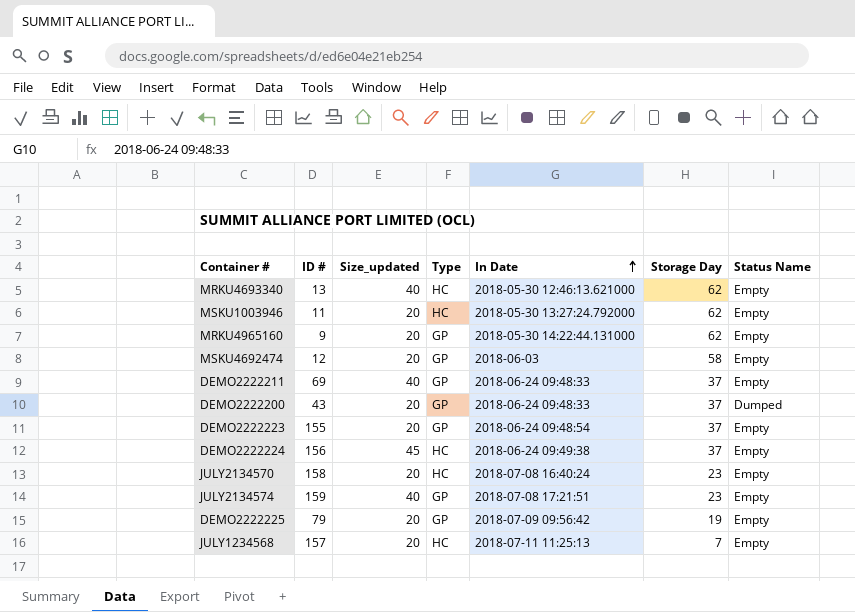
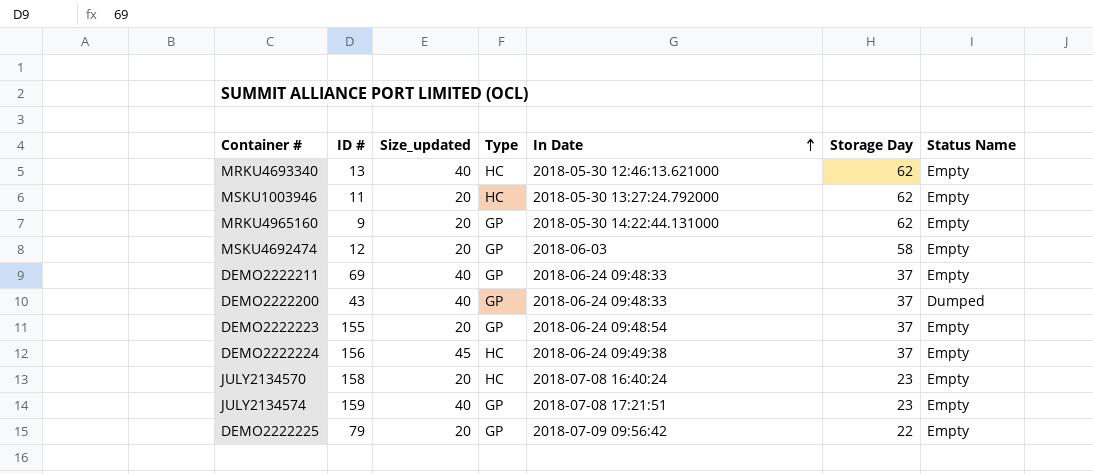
row JULY1234568: 157 | 20 | HC | 2018-07-11 11:25:13 | 7 | Empty -> none
DEMO2222200 | Size_updated: 20 -> 40
DEMO2222225 | Storage Day: 19 -> 22

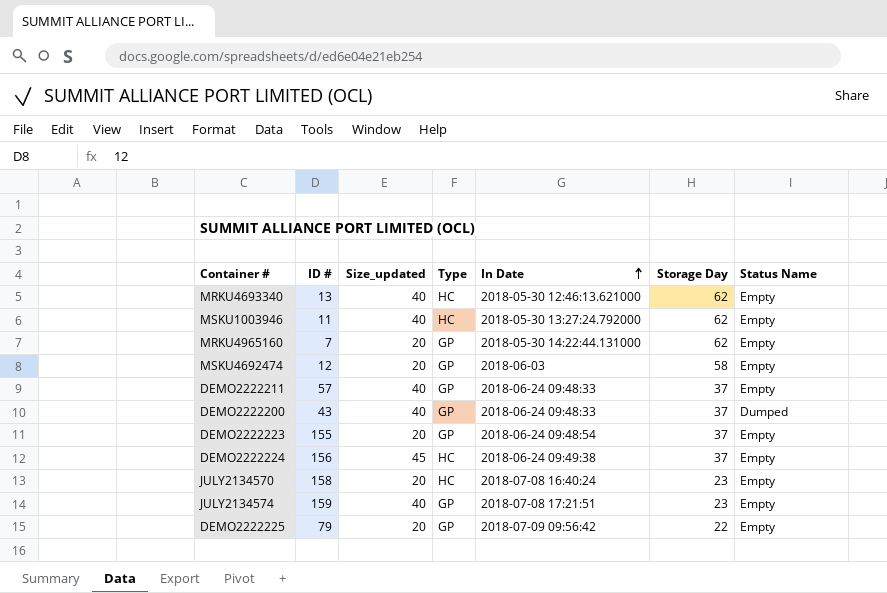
MSKU1003946 | Size_updated: 20 -> 40
MRKU4965160 | ID #: 9 -> 7
DEMO2222211 | ID #: 69 -> 57

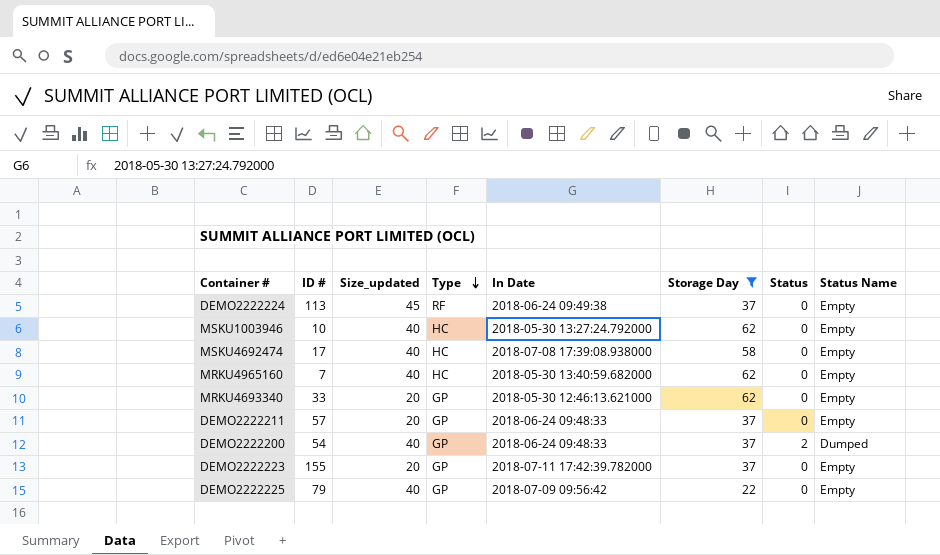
filter: none -> Storage Day != 23
row order: In Date ascending -> Type descending
column Status | position: none -> 7
DEMO2222224 | ID #: 156 -> 113
DEMO2222224 | Type: HC -> RF
MSKU1003946 | ID #: 11 -> 10
MSKU4692474 | ID #: 12 -> 17
MSKU4692474 | Size_updated: 20 -> 40
MSKU4692474 | Type: GP -> HC
MSKU4692474 | In Date: 2018-06-03 -> 2018-07-08 17:39:08.938000
MRKU4965160 | Size_updated: 20 -> 40
MRKU4965160 | Type: GP -> HC
MRKU4965160 | In Date: 2018-05-30 14:22:44.131000 -> 2018-05-30 13:40:59.682000
MRKU4693340 | ID #: 13 -> 33
MRKU4693340 | Size_updated: 40 -> 20
MRKU4693340 | Type: HC -> GP
DEMO2222211 | Size_updated: 40 -> 20
DEMO2222200 | ID #: 43 -> 54
DEMO2222223 | In Date: 2018-06-24 09:48:54 -> 2018-07-11 17:42:39.782000
DEMO2222225 | Size_updated: 20 -> 40

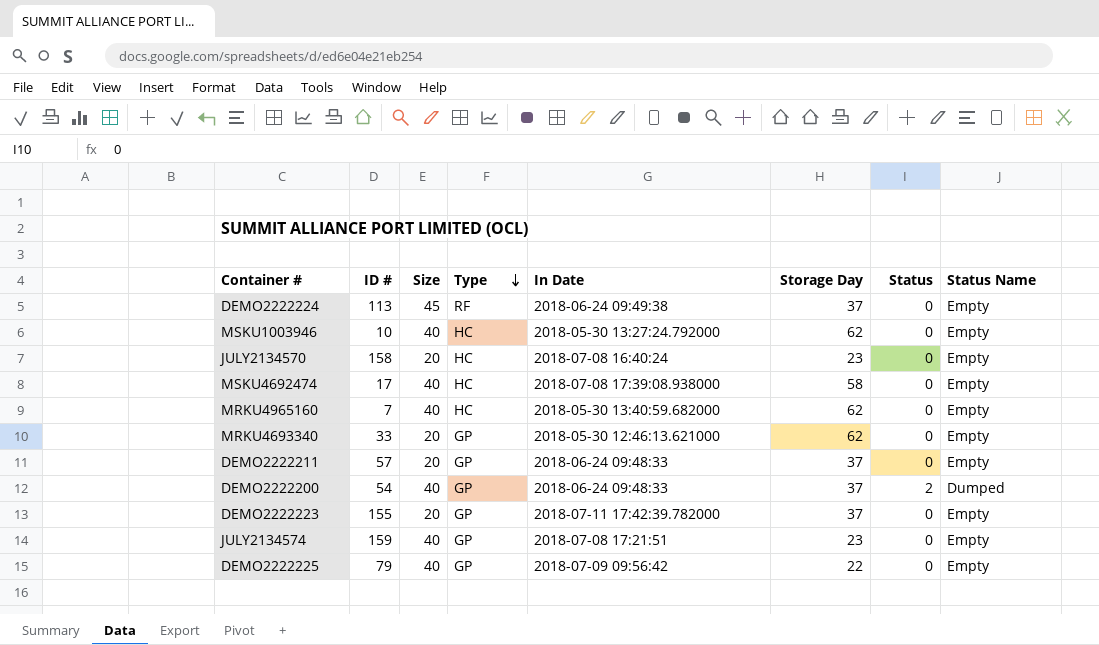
filter: Storage Day != 23 -> none
column name: Size_updated -> Size

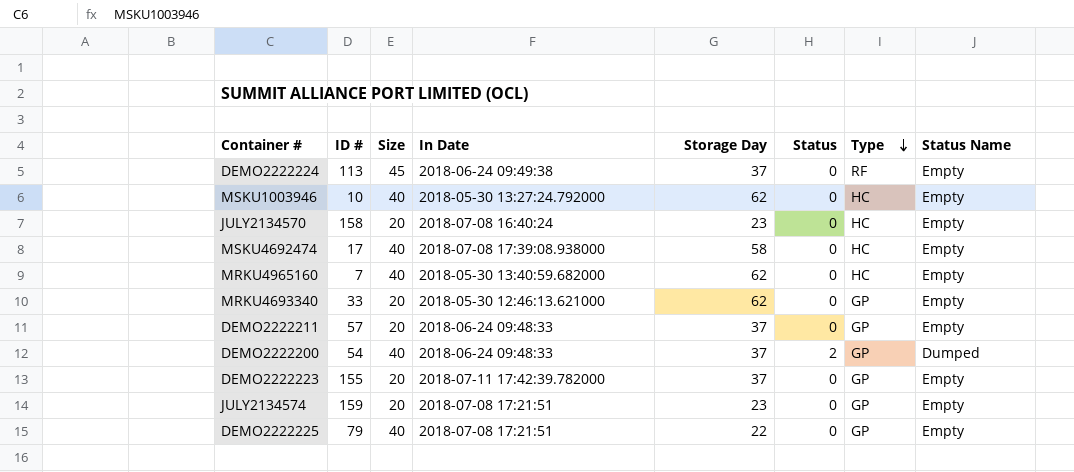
column Type | position: 4 -> 7
JULY2134574 | Size: 40 -> 20
DEMO2222225 | In Date: 2018-07-09 09:56:42 -> 2018-07-08 17:21:51

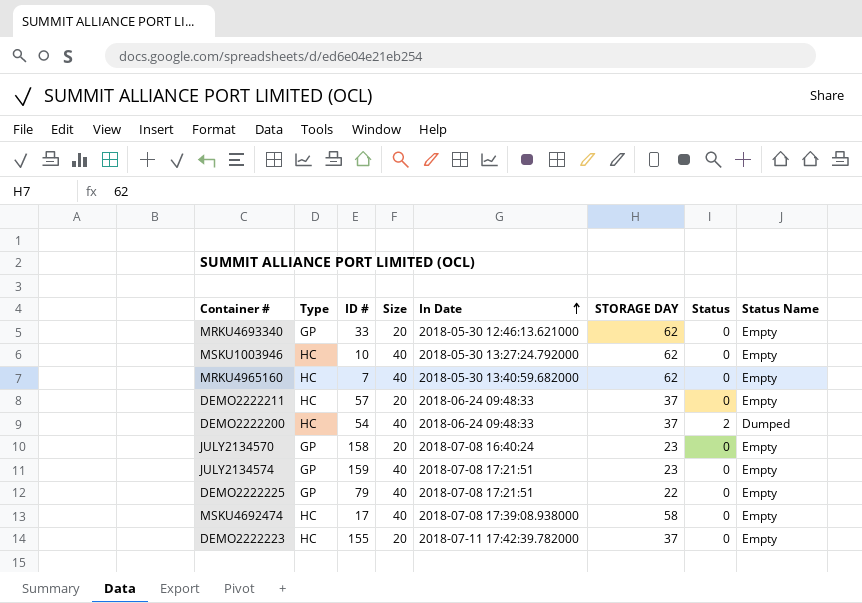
row order: Type descending -> In Date ascending
column Type | position: 7 -> 2
column name: Storage Day -> STORAGE DAY
row DEMO2222224: 113 | 45 | 2018-06-24 09:49:38 | 37 | 0 | RF | Empty -> none
DEMO2222211 | Type: GP -> HC
DEMO2222200 | Type: GP -> HC
JULY2134570 | Type: HC -> GP
JULY2134574 | Size: 20 -> 40
DEMO2222223 | Type: GP -> HC

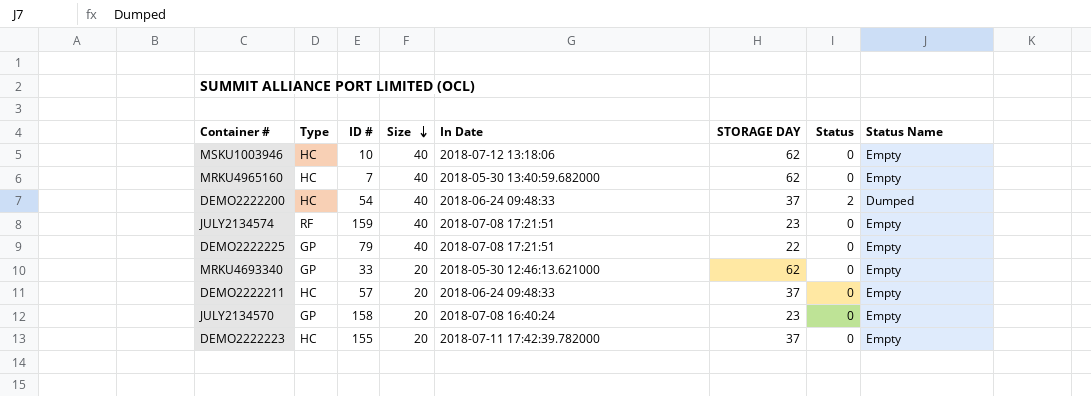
row order: In Date ascending -> Size descending
row MSKU4692474: HC | 17 | 40 | 2018-07-08 17:39:08.938000 | 58 | 0 | Empty -> none
MSKU1003946 | In Date: 2018-05-30 13:27:24.792000 -> 2018-07-12 13:18:06
JULY2134574 | Type: GP -> RF

